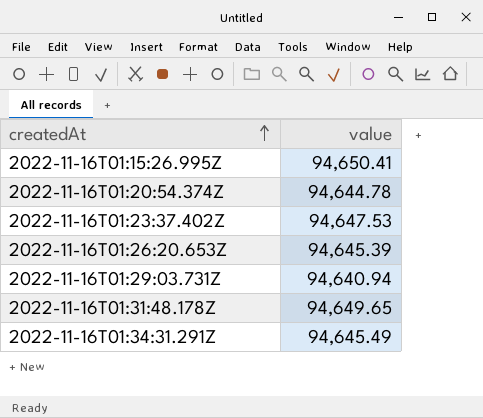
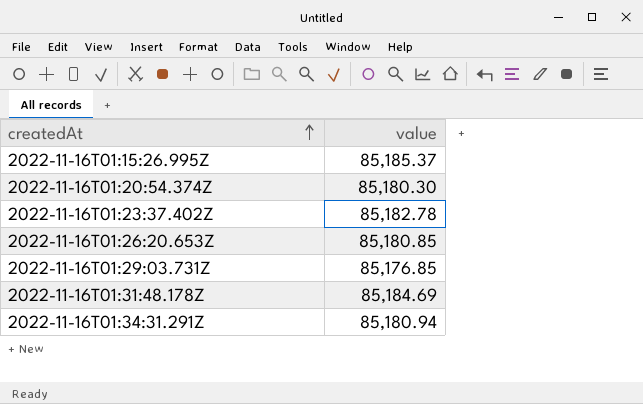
2022-11-16T01:15:26.995Z | value: 94,650.41 -> 85,185.37
2022-11-16T01:20:54.374Z | value: 94,644.78 -> 85,180.30
2022-11-16T01:23:37.402Z | value: 94,647.53 -> 85,182.78
2022-11-16T01:26:20.653Z | value: 94,645.39 -> 85,180.85
2022-11-16T01:29:03.731Z | value: 94,640.94 -> 85,176.85
2022-11-16T01:31:48.178Z | value: 94,649.65 -> 85,184.69
2022-11-16T01:34:31.291Z | value: 94,645.49 -> 85,180.94

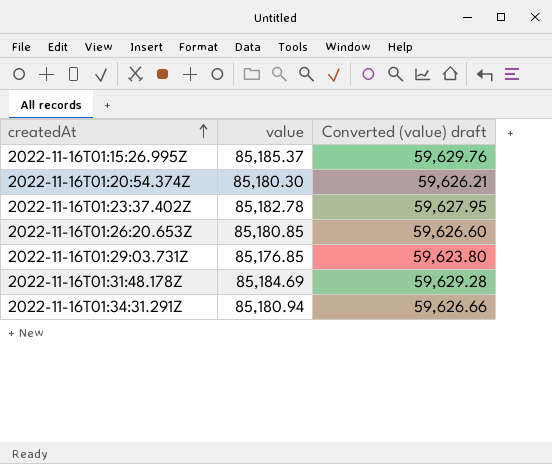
column Converted (value) draft | formula: none -> [value] * 0.7

